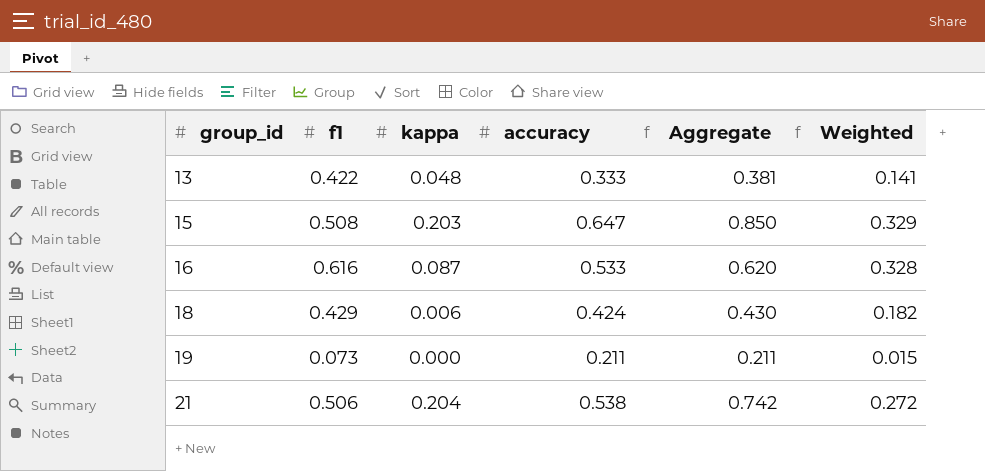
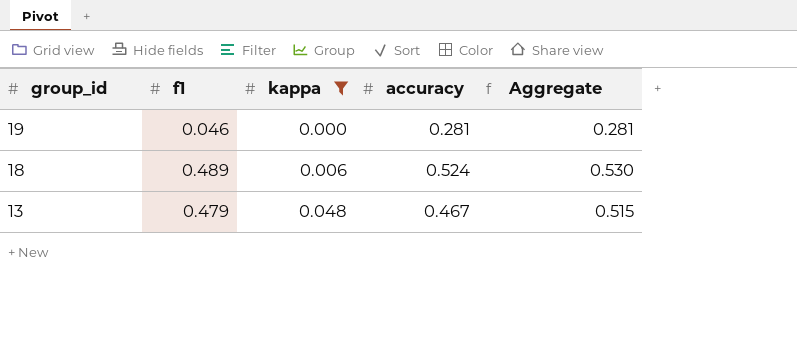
filter: none -> kappa <= 0.048
row order: group_id ascending -> group_id descending
column Weighted | formula: [f1] * [accuracy] -> none
19 | f1: 0.073 -> 0.046
19 | accuracy: 0.211 -> 0.281
19 | Aggregate: 0.211 -> 0.281
18 | f1: 0.429 -> 0.489
18 | accuracy: 0.424 -> 0.524
18 | Aggregate: 0.430 -> 0.530
13 | f1: 0.422 -> 0.479
13 | accuracy: 0.333 -> 0.467
13 | Aggregate: 0.381 -> 0.515

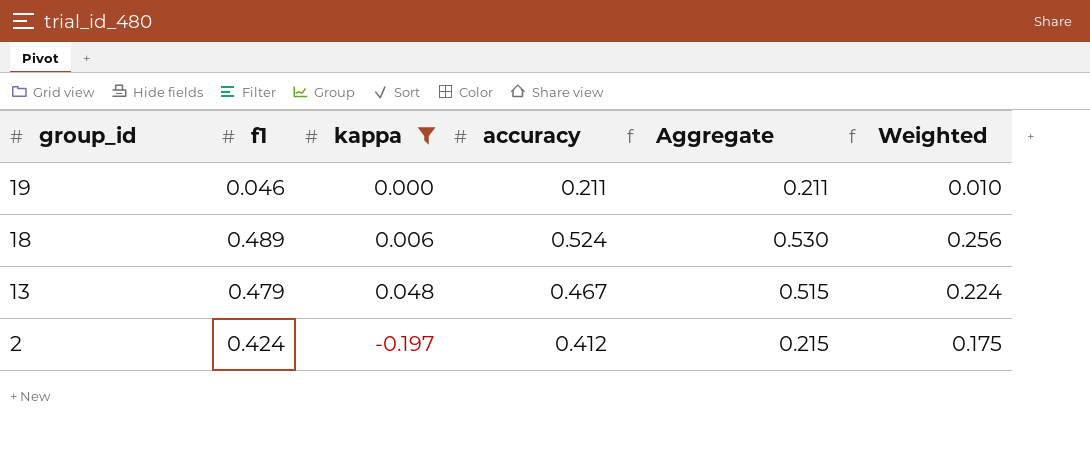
column Weighted | formula: none -> [f1] * [accuracy]
19 | accuracy: 0.281 -> 0.211
19 | Aggregate: 0.281 -> 0.211
row 2: none -> 0.424 | -0.197 | 0.412 | 0.215 | 0.175

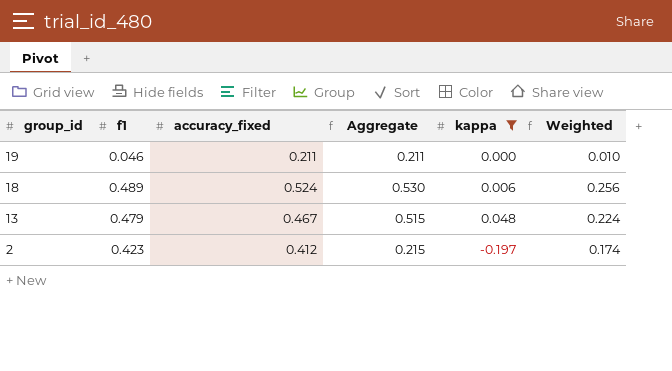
column name: accuracy -> accuracy_fixed
column kappa | position: 3 -> 5
2 | f1: 0.424 -> 0.423
2 | Weighted: 0.175 -> 0.174

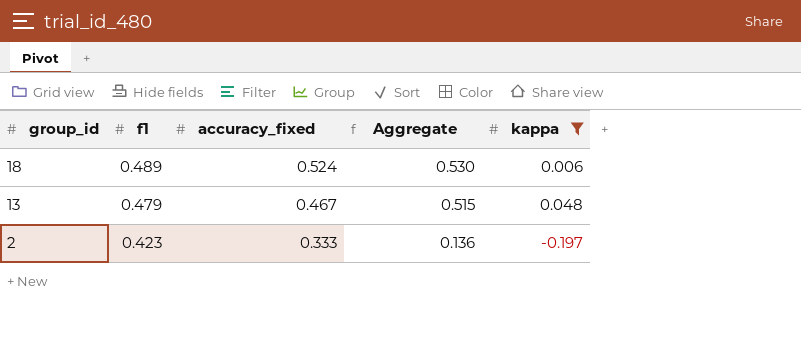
column Weighted | formula: [f1] * [accuracy_fixed] -> none
row 19: 0.046 | 0.211 | 0.211 | 0.000 | 0.010 -> none
2 | accuracy_fixed: 0.412 -> 0.333
2 | Aggregate: 0.215 -> 0.136

